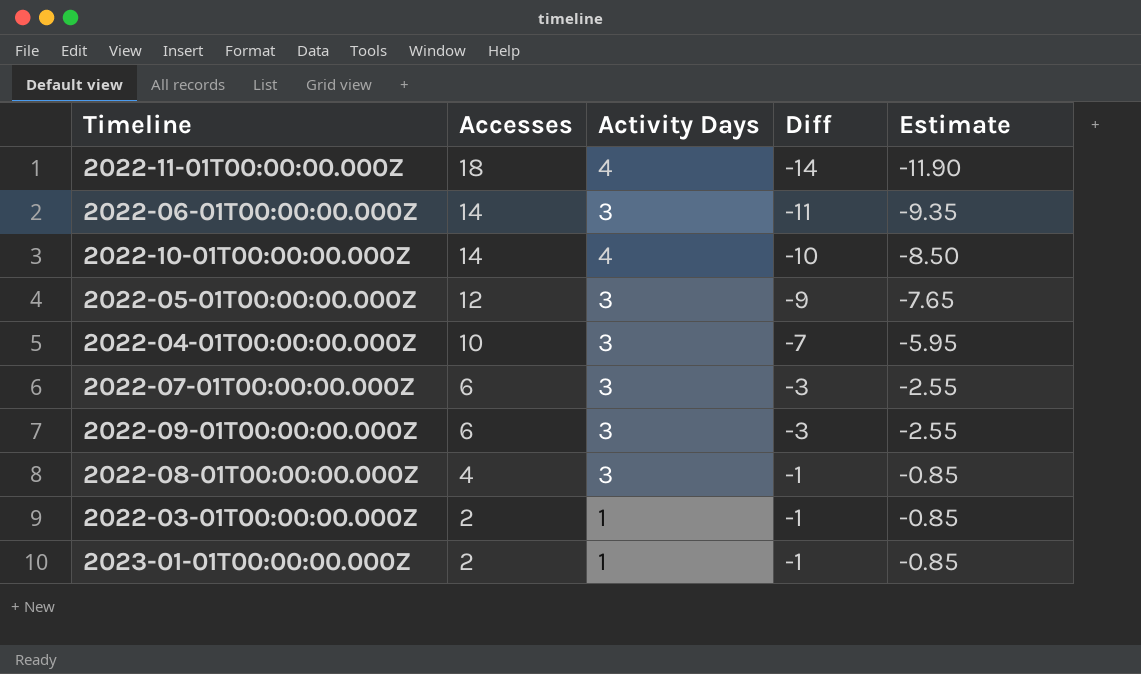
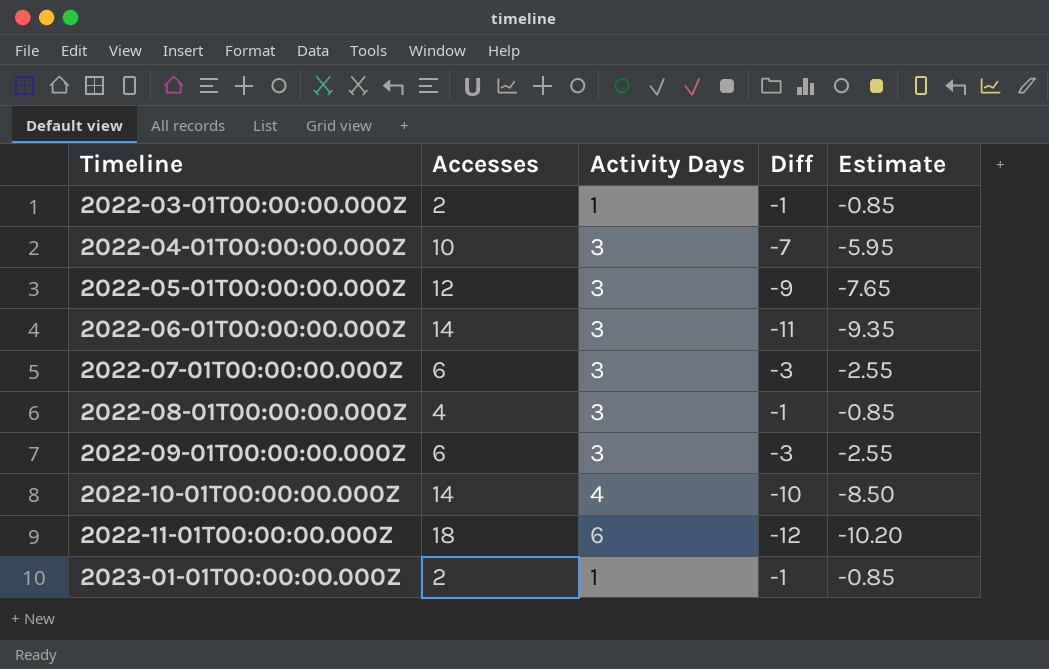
row order: Accesses descending -> Timeline ascending
2022-11-01T00:00:00.000Z | Activity Days: 4 -> 6
2022-11-01T00:00:00.000Z | Diff: -14 -> -12
2022-11-01T00:00:00.000Z | Estimate: -11.90 -> -10.20

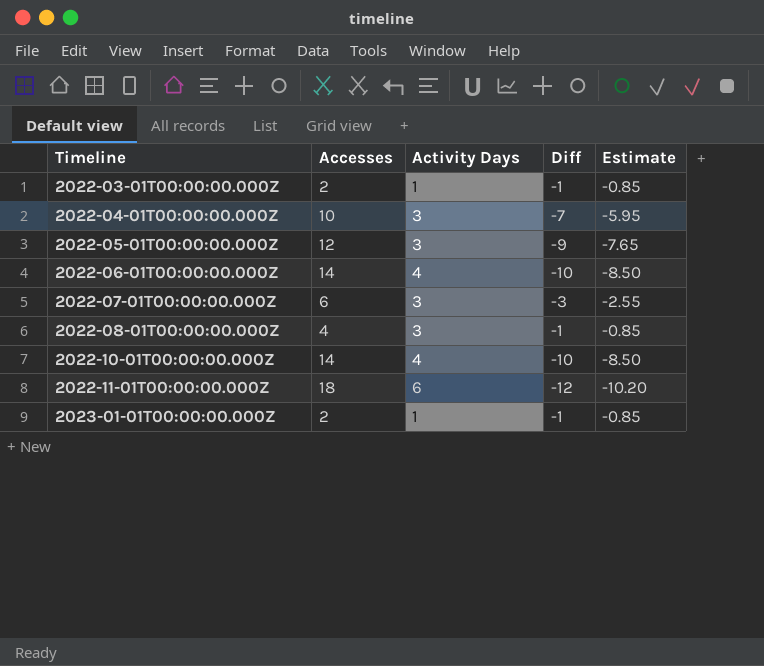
row 2022-09-01T00:00:00.000Z: 6 | 3 | -3 | -2.55 -> none
2022-06-01T00:00:00.000Z | Activity Days: 3 -> 4
2022-06-01T00:00:00.000Z | Diff: -11 -> -10
2022-06-01T00:00:00.000Z | Estimate: -9.35 -> -8.50

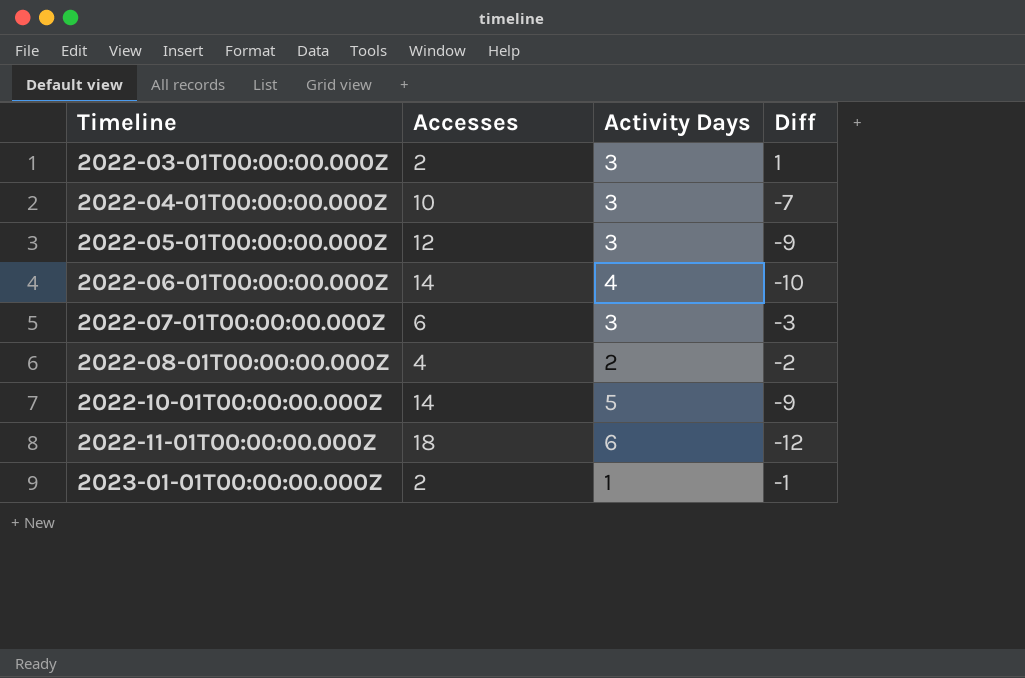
column Estimate | formula: [Diff] * 0.85 -> none
2022-03-01T00:00:00.000Z | Activity Days: 1 -> 3
2022-03-01T00:00:00.000Z | Diff: -1 -> 1
2022-08-01T00:00:00.000Z | Activity Days: 3 -> 2
2022-08-01T00:00:00.000Z | Diff: -1 -> -2
2022-10-01T00:00:00.000Z | Activity Days: 4 -> 5
2022-10-01T00:00:00.000Z | Diff: -10 -> -9

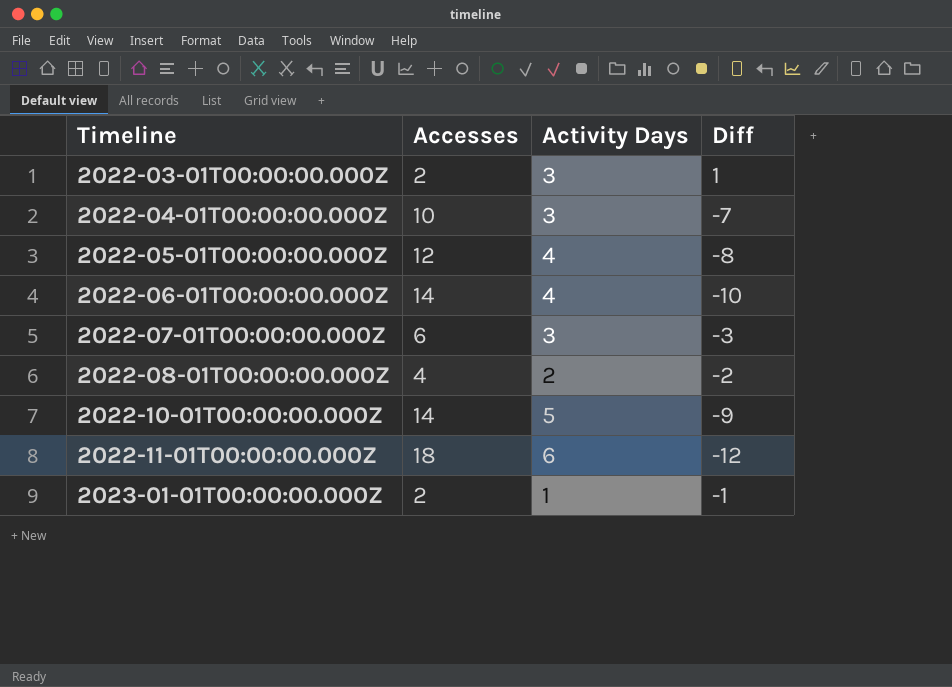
2022-05-01T00:00:00.000Z | Activity Days: 3 -> 4
2022-05-01T00:00:00.000Z | Diff: -9 -> -8

